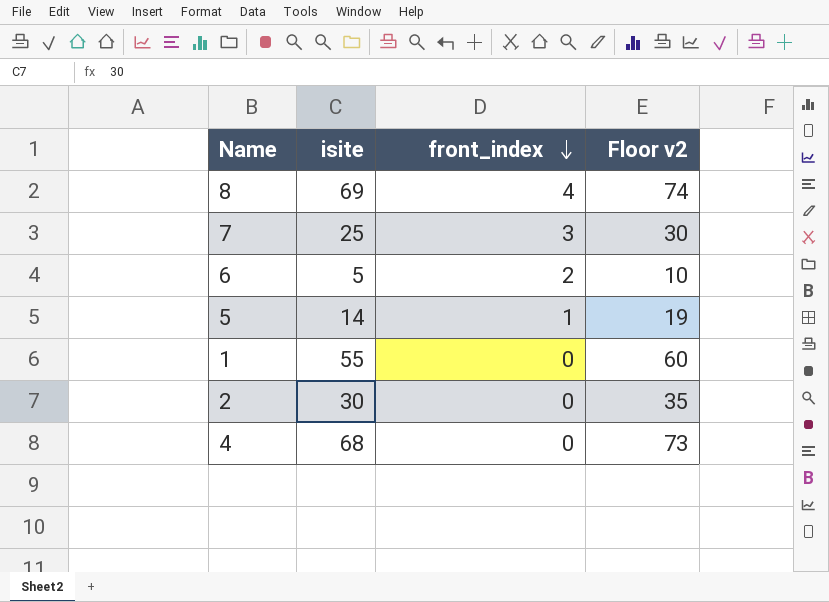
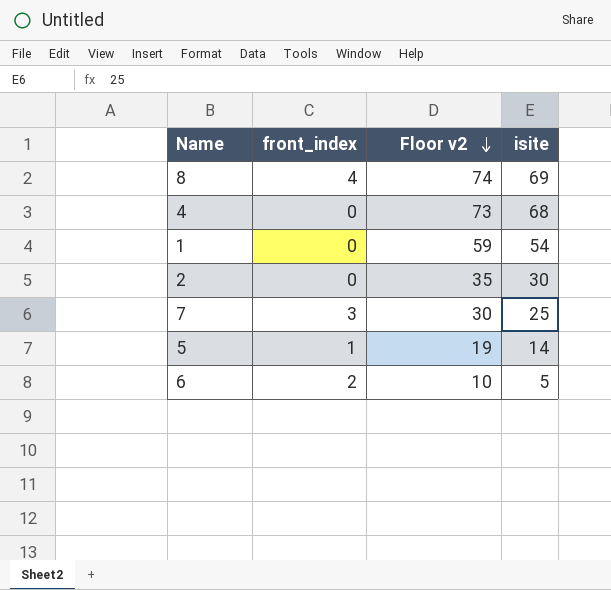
row order: front_index descending -> Floor v2 descending
column isite | position: 2 -> 4
1 | Floor v2: 60 -> 59
1 | isite: 55 -> 54

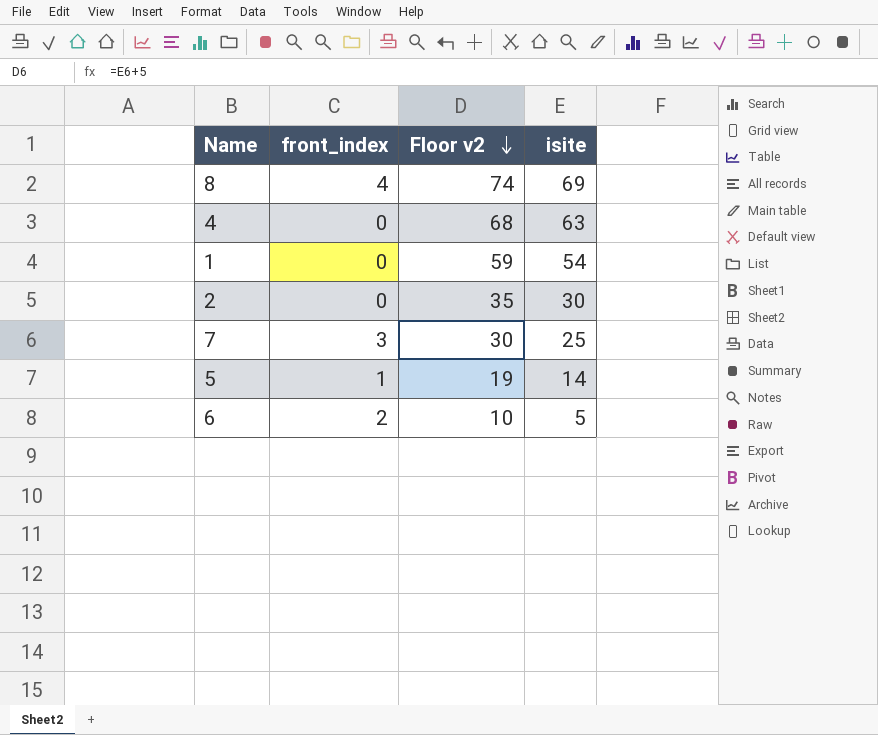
4 | Floor v2: 73 -> 68
4 | isite: 68 -> 63

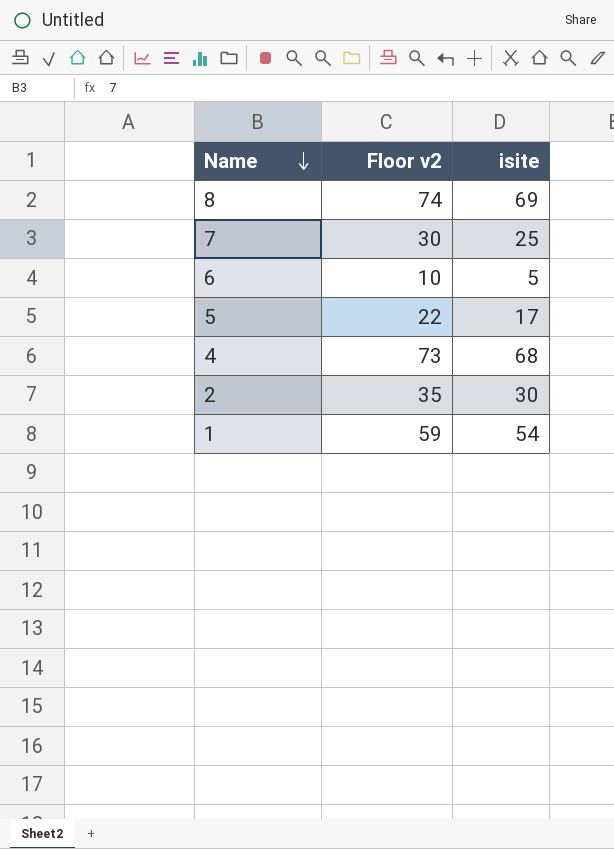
row order: Floor v2 descending -> Name descending
column front_index | position: 2 -> none
5 | Floor v2: 19 -> 22
5 | isite: 14 -> 17
4 | Floor v2: 68 -> 73
4 | isite: 63 -> 68

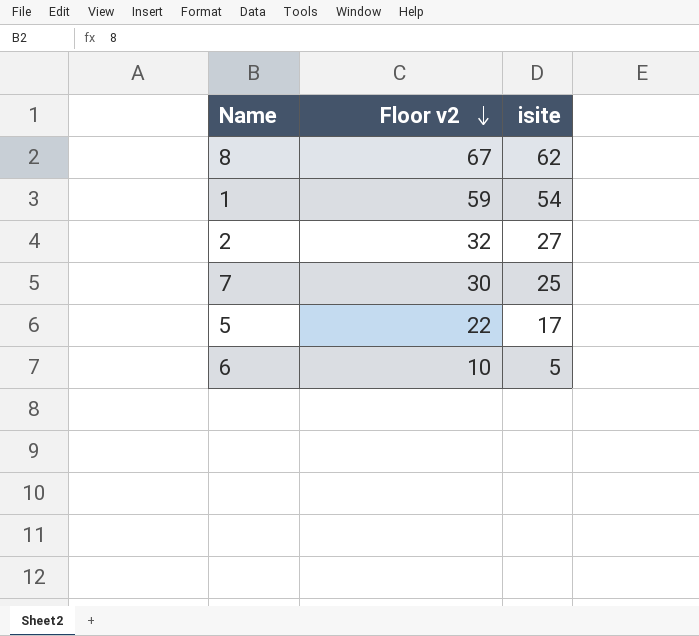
row order: Name descending -> Floor v2 descending
row 4: 73 | 68 -> none
8 | Floor v2: 74 -> 67
8 | isite: 69 -> 62
2 | Floor v2: 35 -> 32
2 | isite: 30 -> 27

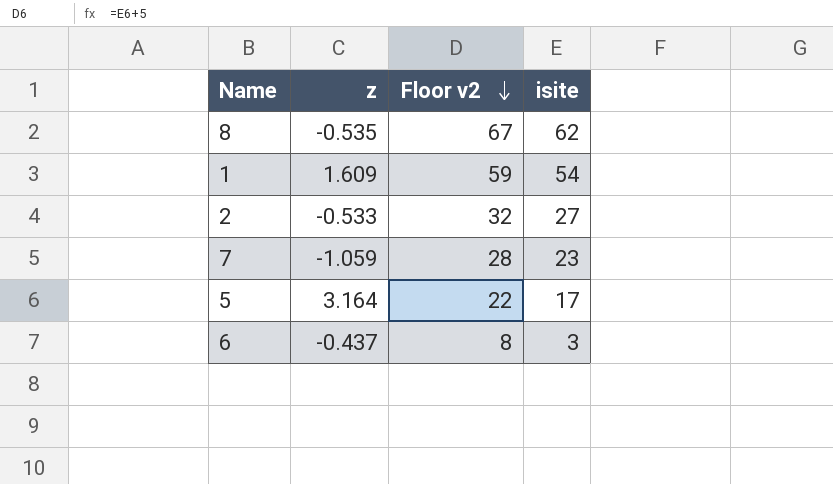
column z | position: none -> 2
7 | Floor v2: 30 -> 28
7 | isite: 25 -> 23
6 | Floor v2: 10 -> 8
6 | isite: 5 -> 3

